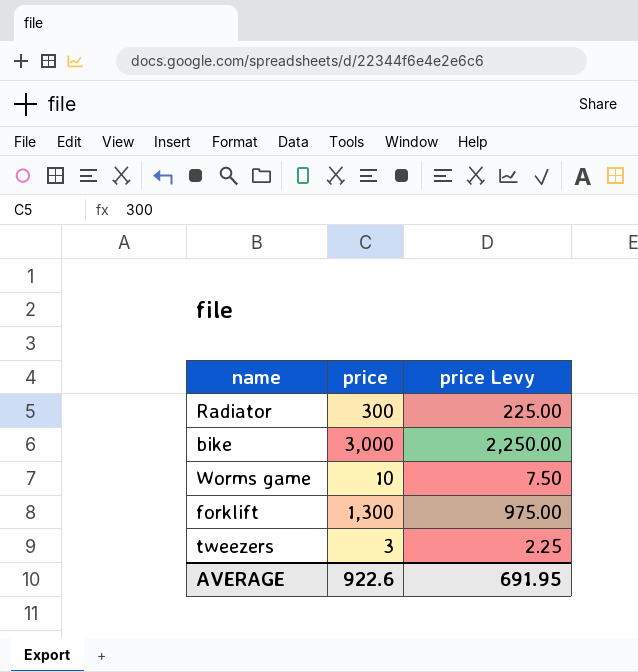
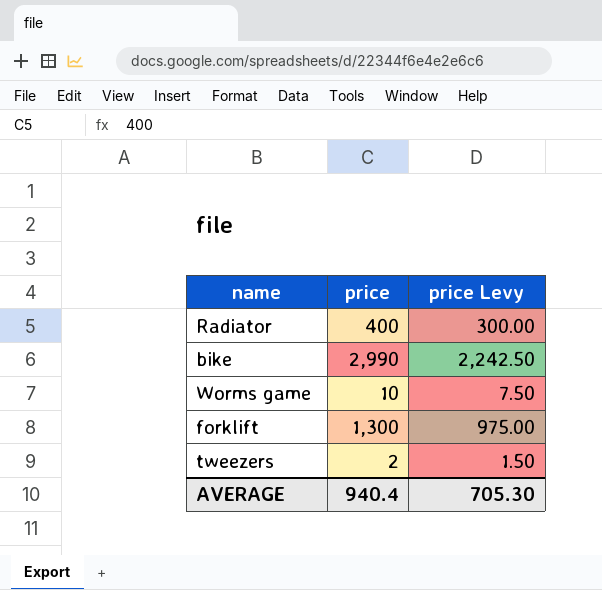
Radiator | price: 300 -> 400
Radiator | price Levy: 225.00 -> 300.00
bike | price: 3,000 -> 2,990
bike | price Levy: 2,250.00 -> 2,242.50
tweezers | price: 3 -> 2
tweezers | price Levy: 2.25 -> 1.50
AVERAGE | price: 922.6 -> 940.4
AVERAGE | price Levy: 691.95 -> 705.30

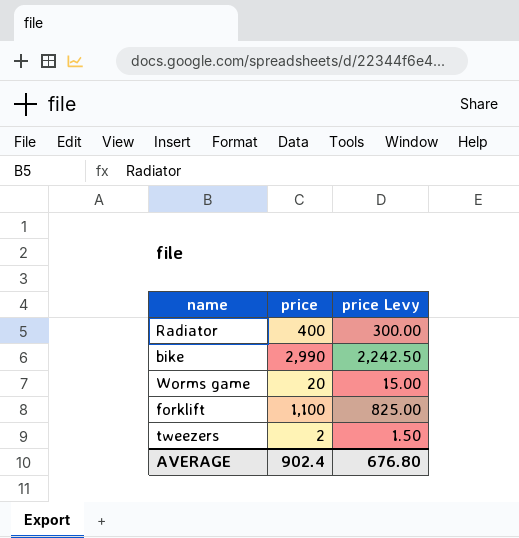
Worms game | price: 10 -> 20
Worms game | price Levy: 7.50 -> 15.00
forklift | price: 1,300 -> 1,100
forklift | price Levy: 975.00 -> 825.00
AVERAGE | price: 940.4 -> 902.4
AVERAGE | price Levy: 705.30 -> 676.80

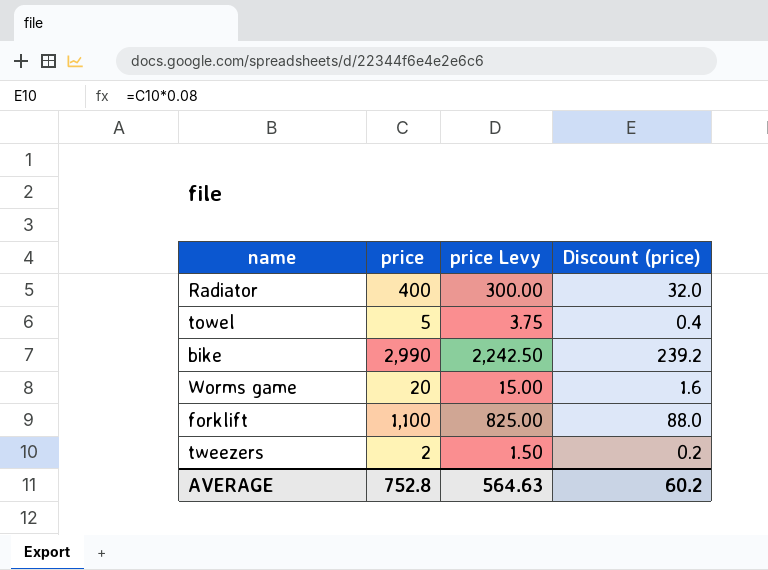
column Discount (price) | formula: none -> [price] * 0.08
row towel: none -> 5 | 3.75 | 0.4
AVERAGE | price: 902.4 -> 752.8
AVERAGE | price Levy: 676.80 -> 564.63

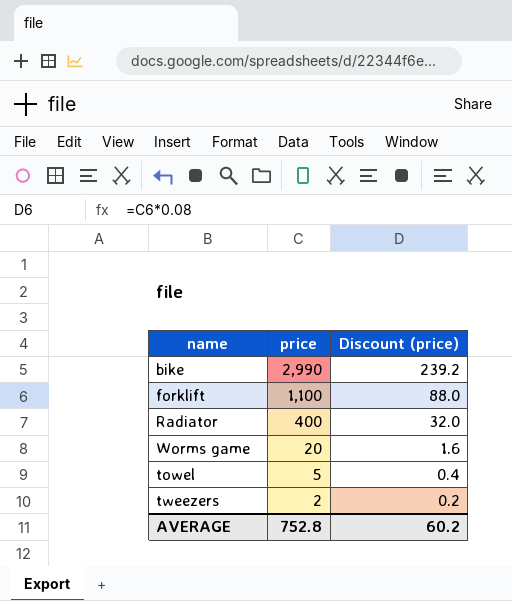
row order: none -> price descending
column price Levy | formula: [price] * 0.75 -> none

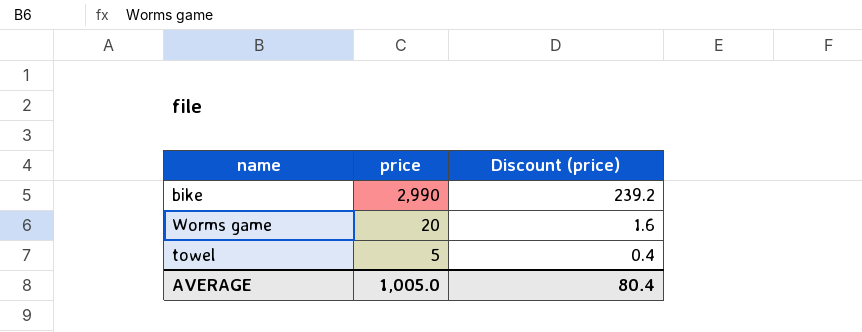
row forklift: 1,100 | 88.0 -> none
row Radiator: 400 | 32.0 -> none
row tweezers: 2 | 0.2 -> none
AVERAGE | price: 752.8 -> 1,005.0
AVERAGE | Discount (price): 60.2 -> 80.4

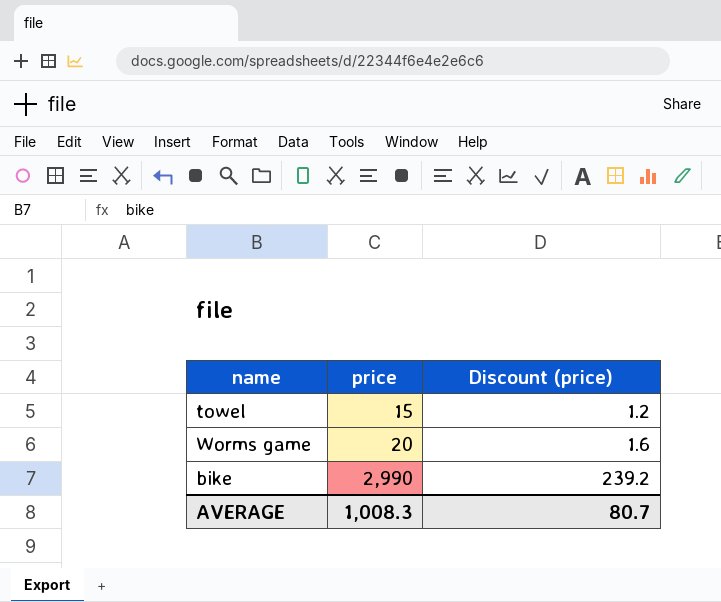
row order: price descending -> price ascending
towel | price: 5 -> 15
towel | Discount (price): 0.4 -> 1.2
AVERAGE | price: 1,005.0 -> 1,008.3
AVERAGE | Discount (price): 80.4 -> 80.7

